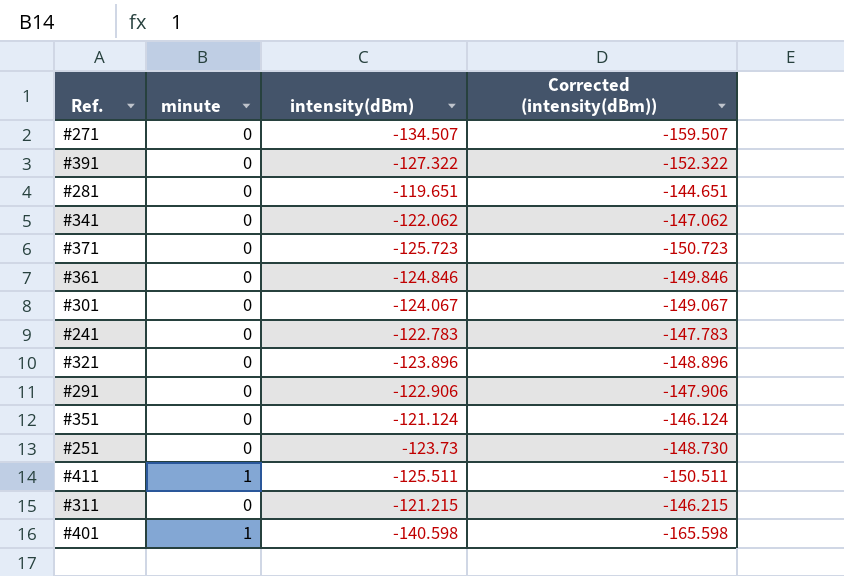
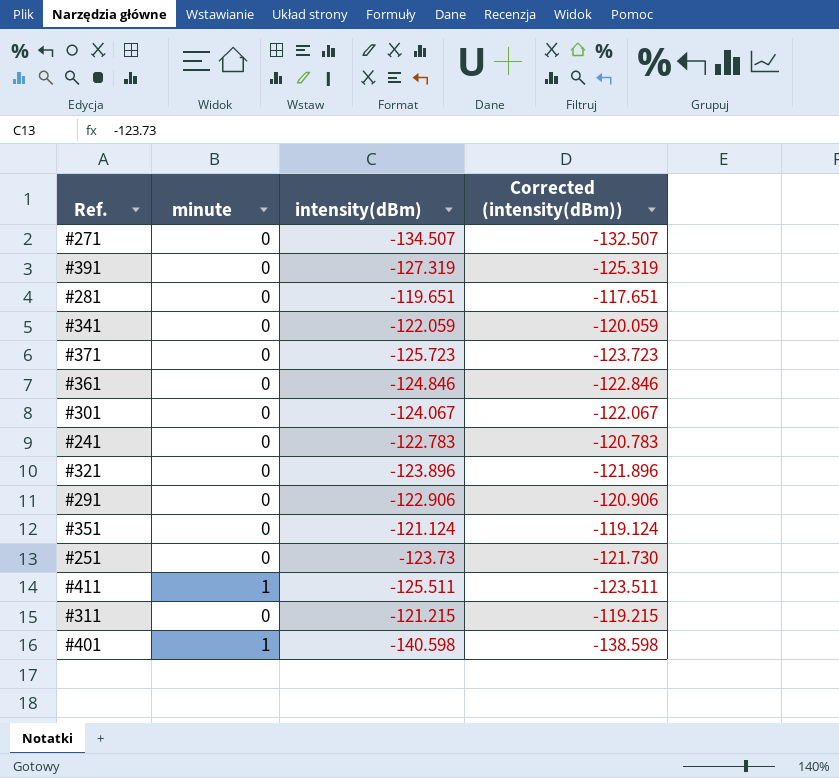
column Corrected (intensity(dBm)) | formula: [intensity(dBm)] - 25 -> [intensity(dBm)] + 2
#391 | intensity(dBm): -127.322 -> -127.319
#341 | intensity(dBm): -122.062 -> -122.059

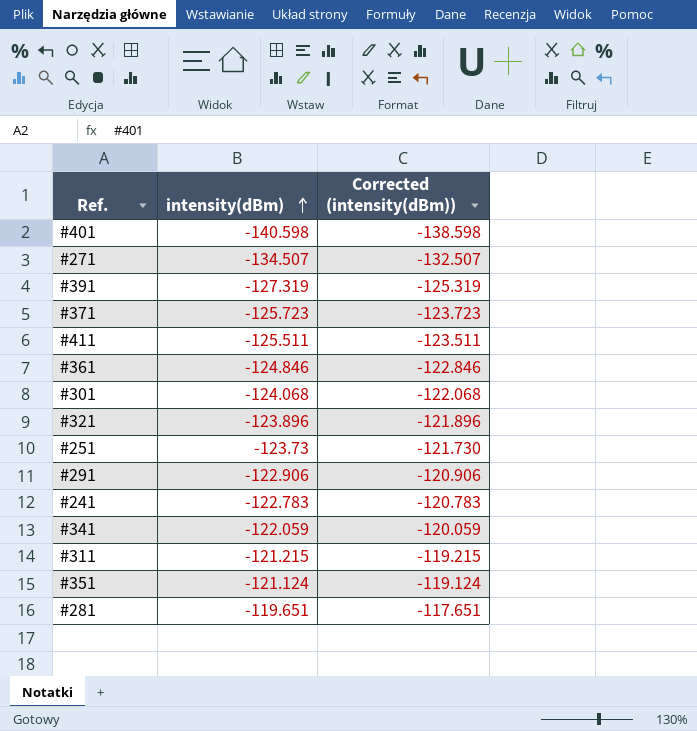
row order: none -> intensity(dBm) ascending
column minute | position: 2 -> none
#301 | intensity(dBm): -124.067 -> -124.068
#301 | Corrected (intensity(dBm)): -122.067 -> -122.068

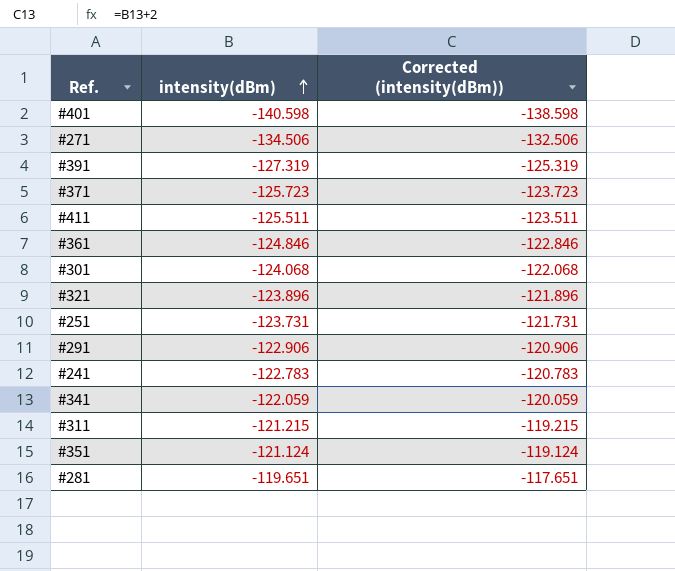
#271 | intensity(dBm): -134.507 -> -134.506
#271 | Corrected (intensity(dBm)): -132.507 -> -132.506
#251 | intensity(dBm): -123.73 -> -123.731
#251 | Corrected (intensity(dBm)): -121.730 -> -121.731

